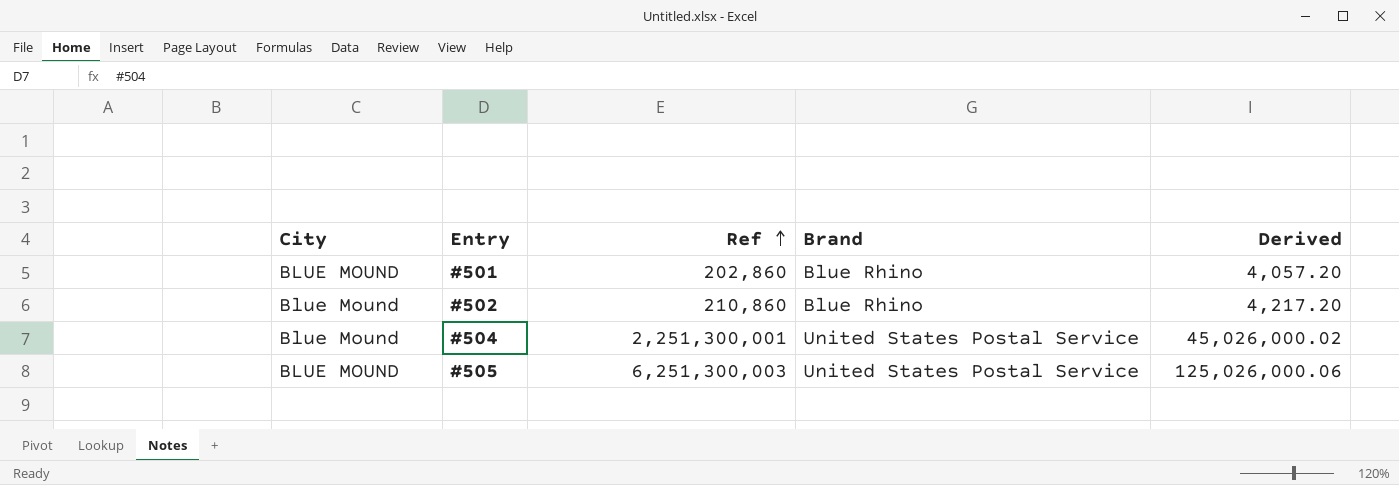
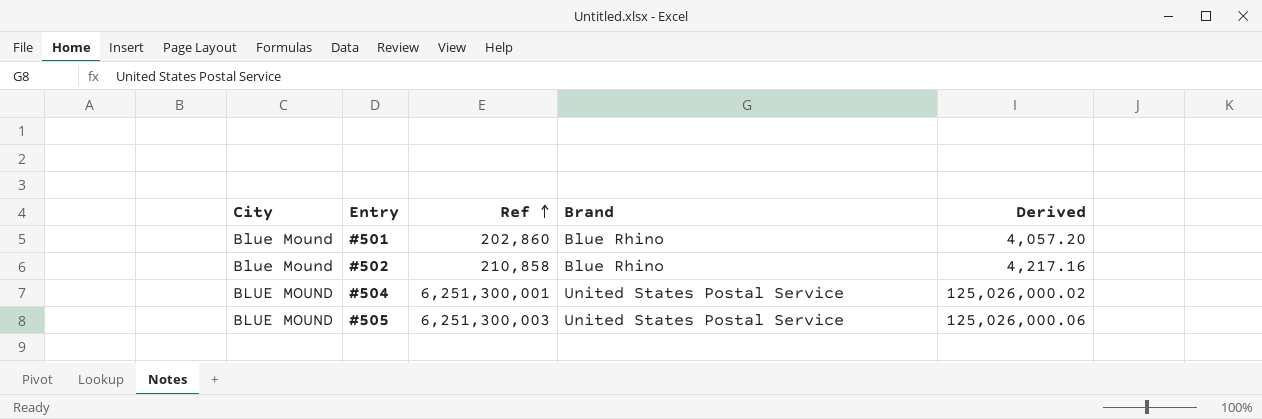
#501 | City: BLUE MOUND -> Blue Mound
#502 | Ref: 210,860 -> 210,858
#502 | Derived: 4,217.20 -> 4,217.16
#504 | City: Blue Mound -> BLUE MOUND
#504 | Ref: 2,251,300,001 -> 6,251,300,001
#504 | Derived: 45,026,000.02 -> 125,026,000.02

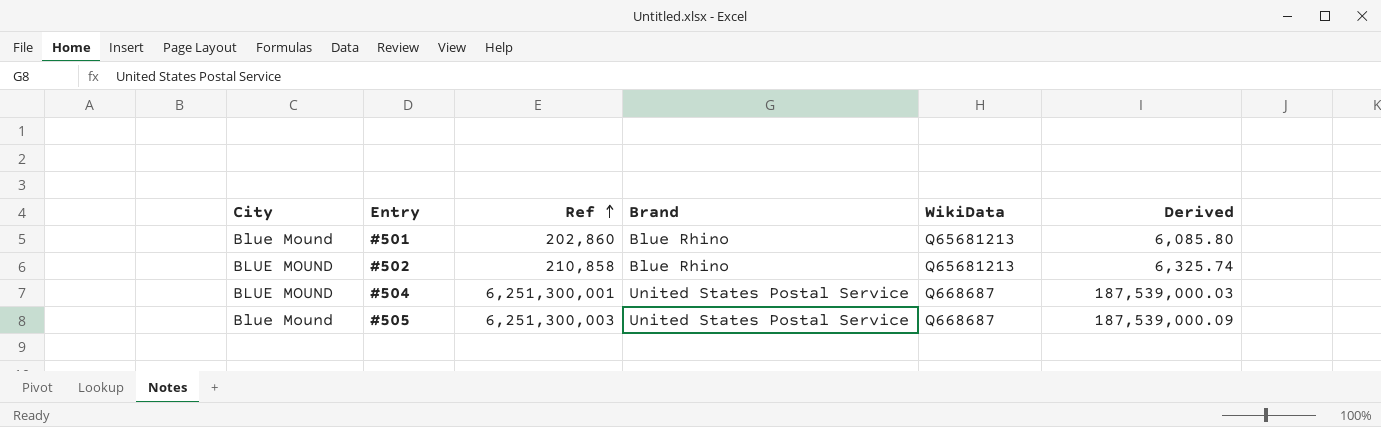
column WikiData | position: none -> 5
column Derived | formula: [Ref] * 0.02 -> [Ref] * 0.03
#502 | City: Blue Mound -> BLUE MOUND
#505 | City: BLUE MOUND -> Blue Mound

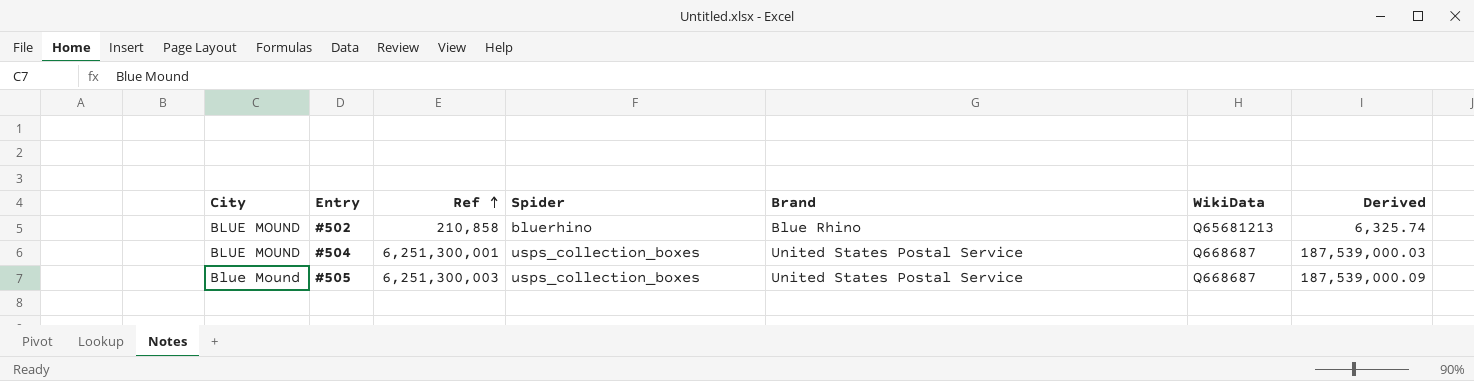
column Spider | position: none -> 4
row #501: Blue Mound | 202,860 | Blue Rhino | Q65681213 | 6,085.80 -> none

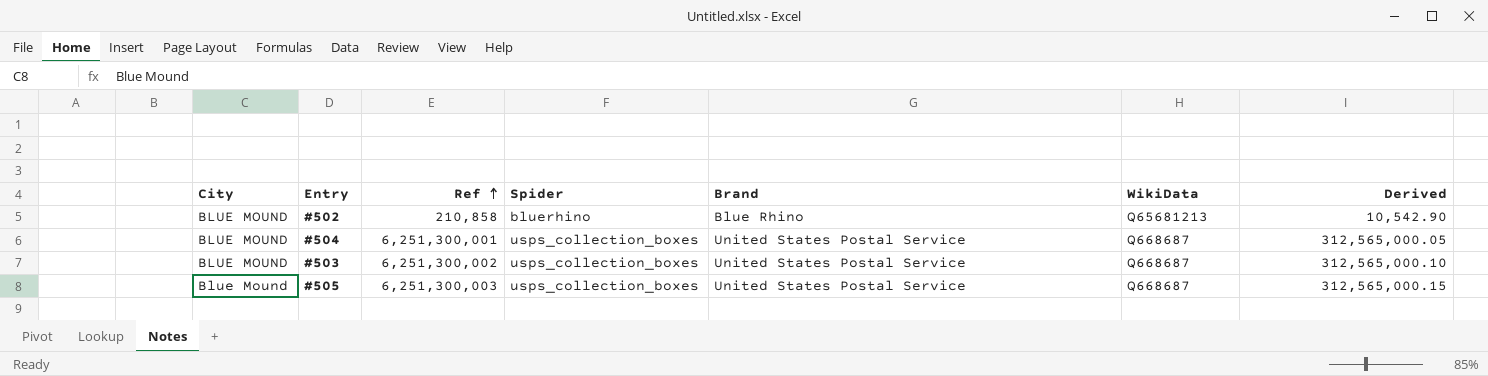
column Derived | formula: [Ref] * 0.03 -> [Ref] * 0.05
row #503: none -> BLUE MOUND | 6,251,300,002 | usps_collection_boxes | United States Postal Service | Q668687 | 312,565,000.10

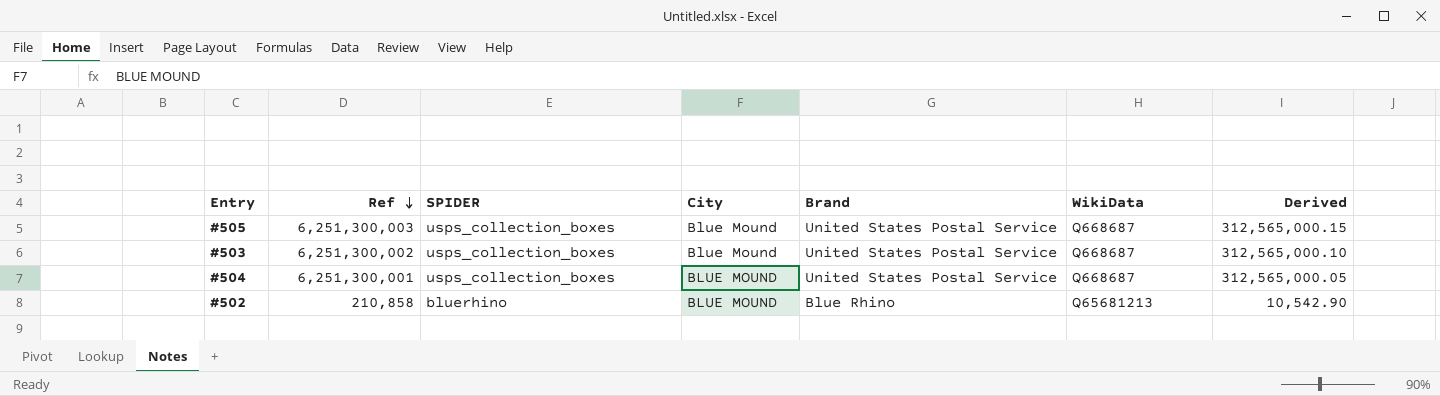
row order: Ref ascending -> Ref descending
column name: Spider -> SPIDER
column City | position: 1 -> 4
#503 | City: BLUE MOUND -> Blue Mound

